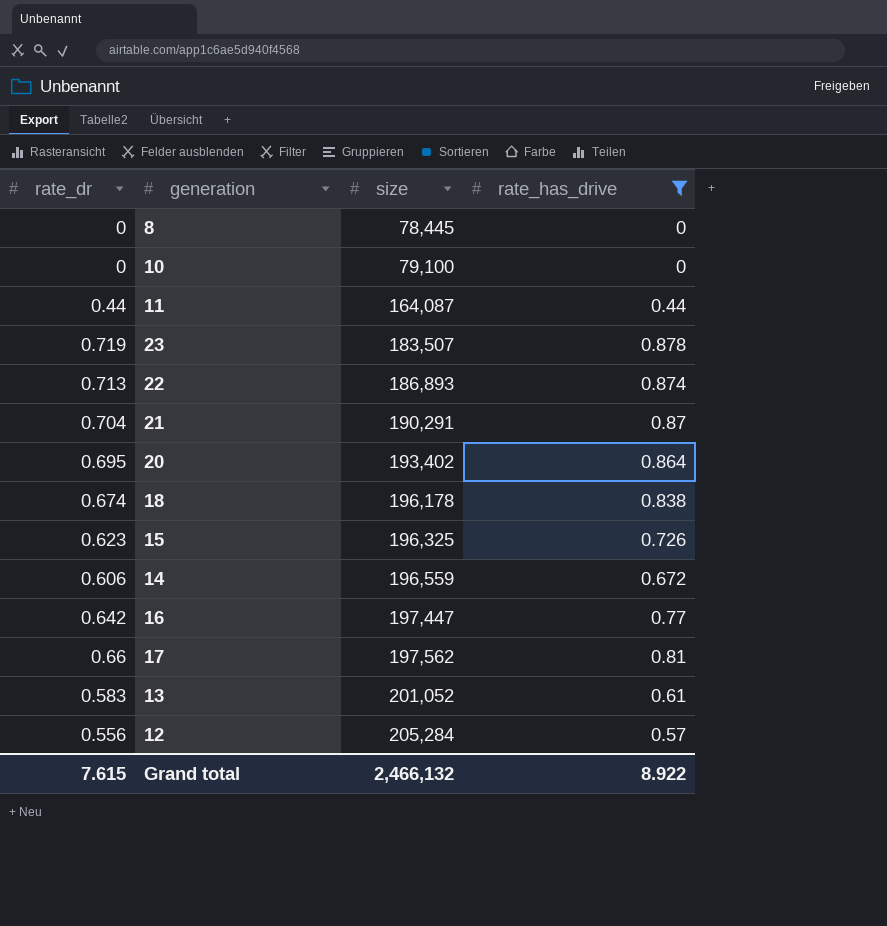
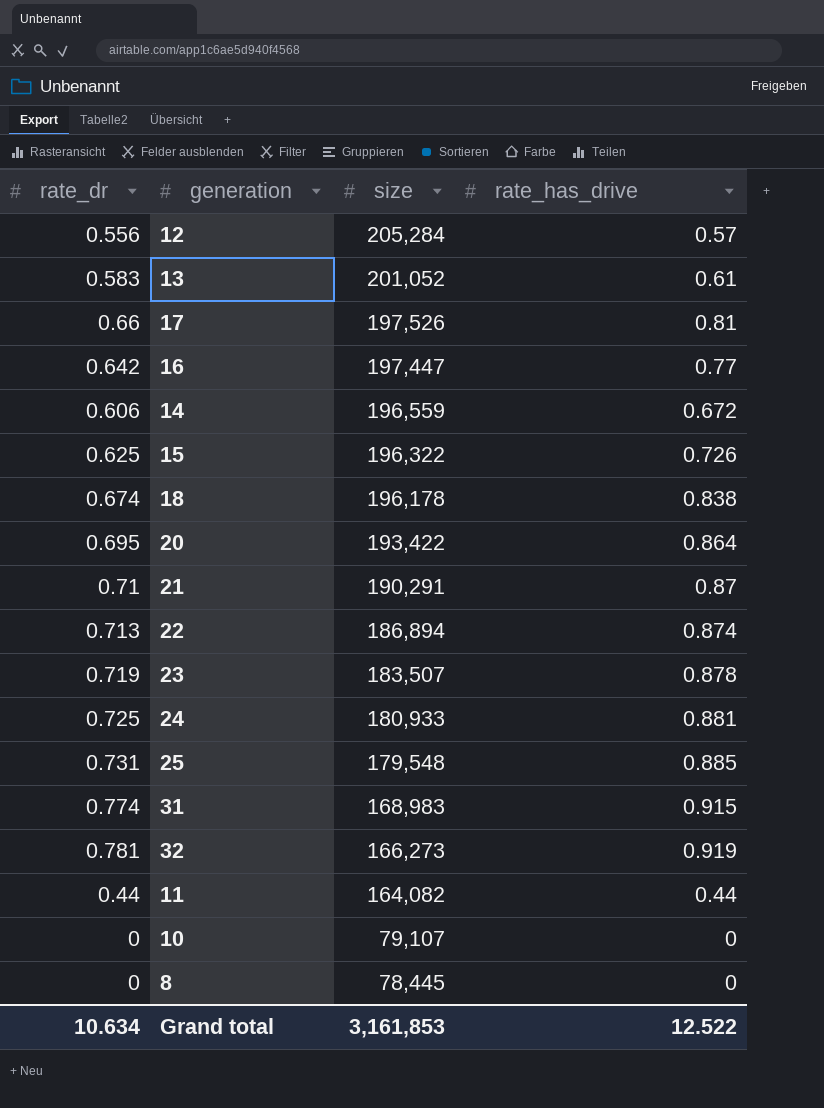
filter: rate_has_drive <= 0.878 -> none
row order: size ascending -> size descending
17 | size: 197,562 -> 197,526
15 | rate_dr: 0.623 -> 0.625
15 | size: 196,325 -> 196,322
20 | size: 193,402 -> 193,422
21 | rate_dr: 0.704 -> 0.71
22 | size: 186,893 -> 186,894
11 | size: 164,087 -> 164,082
10 | size: 79,100 -> 79,107
Grand total | rate_dr: 7.615 -> 10.634
Grand total | size: 2,466,132 -> 3,161,853
Grand total | rate_has_drive: 8.922 -> 12.522

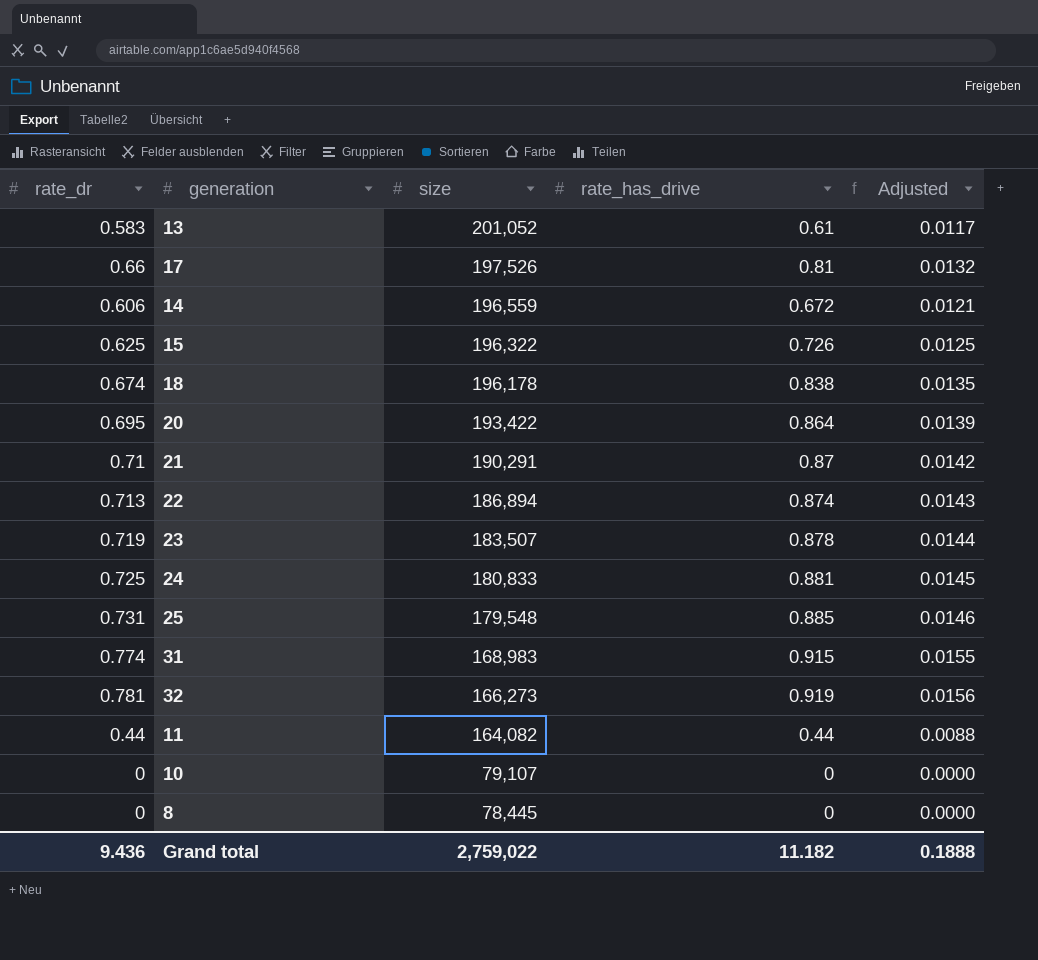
column Adjusted | formula: none -> [rate_dr] * 0.02
row 12: 0.556 | 205,284 | 0.57 -> none
row 16: 0.642 | 197,447 | 0.77 -> none
24 | size: 180,933 -> 180,833
Grand total | rate_dr: 10.634 -> 9.436
Grand total | size: 3,161,853 -> 2,759,022
Grand total | rate_has_drive: 12.522 -> 11.182

